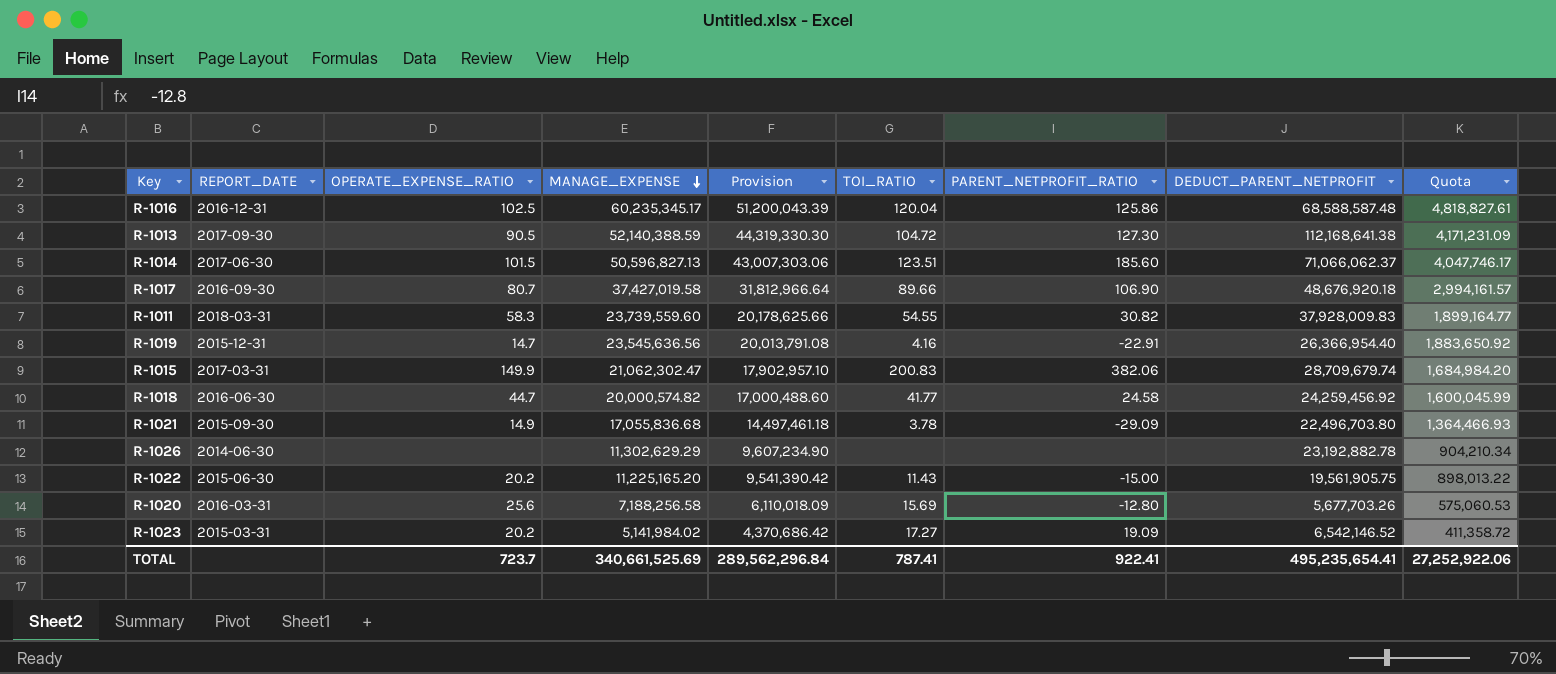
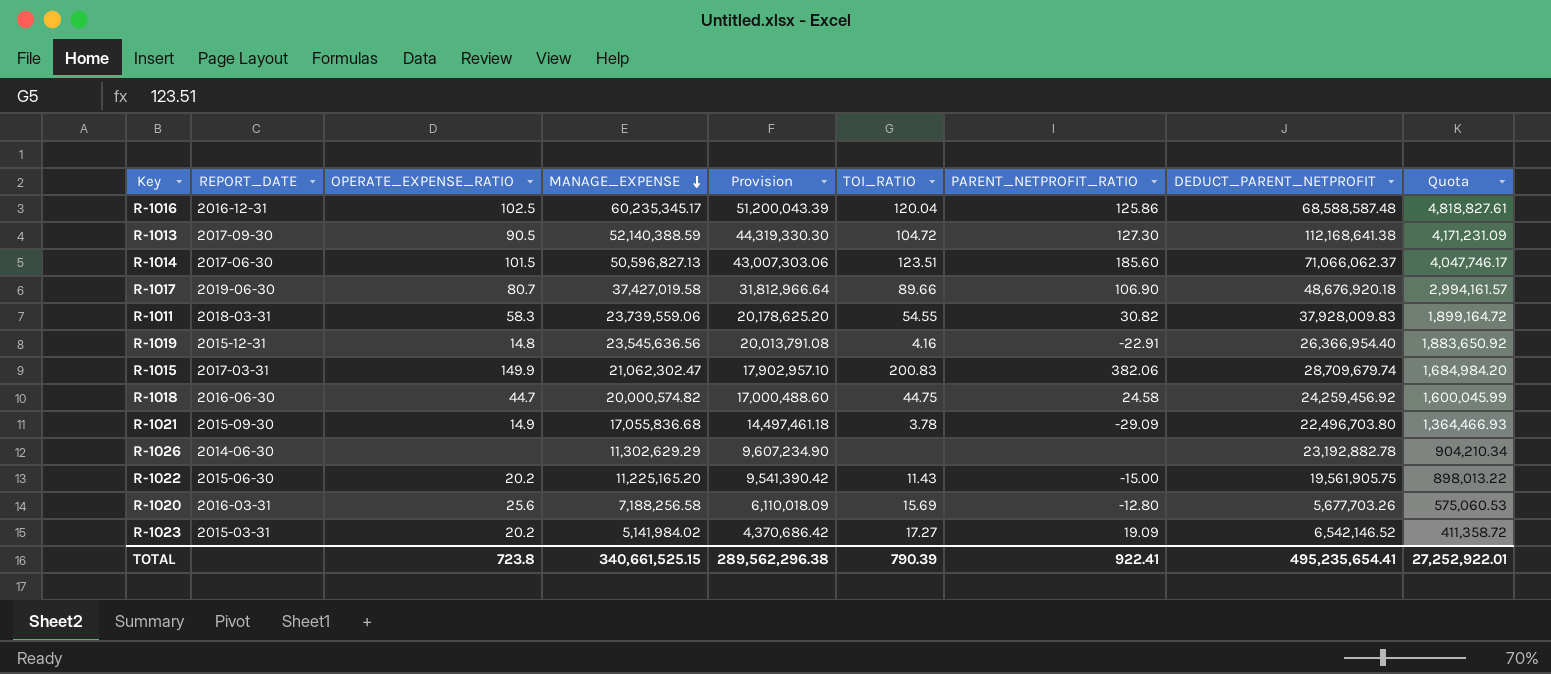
R-1017 | REPORT_DATE: 2016-09-30 -> 2019-06-30
R-1011 | MANAGE_EXPENSE: 23,739,559.60 -> 23,739,559.06
R-1011 | Provision: 20,178,625.66 -> 20,178,625.20
R-1011 | Quota: 1,899,164.77 -> 1,899,164.72
R-1019 | OPERATE_EXPENSE_RATIO: 14.7 -> 14.8
R-1018 | TOI_RATIO: 41.77 -> 44.75
TOTAL | OPERATE_EXPENSE_RATIO: 723.7 -> 723.8
TOTAL | MANAGE_EXPENSE: 340,661,525.69 -> 340,661,525.15
TOTAL | Provision: 289,562,296.84 -> 289,562,296.38
TOTAL | TOI_RATIO: 787.41 -> 790.39
TOTAL | Quota: 27,252,922.06 -> 27,252,922.01

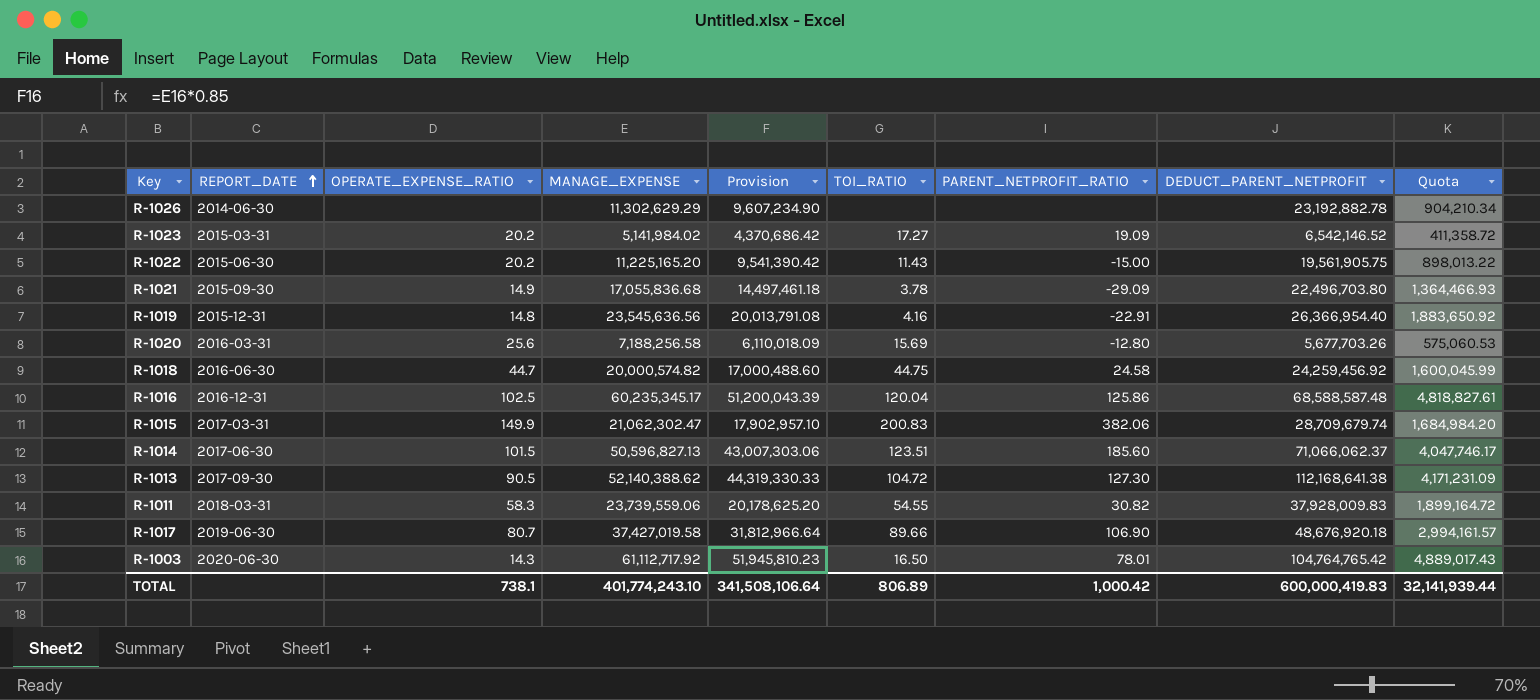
row order: MANAGE_EXPENSE descending -> REPORT_DATE ascending
R-1013 | MANAGE_EXPENSE: 52,140,388.59 -> 52,140,388.62
R-1013 | Provision: 44,319,330.30 -> 44,319,330.33
row R-1003: none -> 2020-06-30 | 14.3 | 61,112,717.92 | 51,945,810.23 | 16.50 | 78.01 | 104,764,765.42 | 4,889,017.43
TOTAL | OPERATE_EXPENSE_RATIO: 723.8 -> 738.1
TOTAL | MANAGE_EXPENSE: 340,661,525.15 -> 401,774,243.10
TOTAL | Provision: 289,562,296.38 -> 341,508,106.64
TOTAL | TOI_RATIO: 790.39 -> 806.89
TOTAL | PARENT_NETPROFIT_RATIO: 922.41 -> 1,000.42
TOTAL | DEDUCT_PARENT_NETPROFIT: 495,235,654.41 -> 600,000,419.83
TOTAL | Quota: 27,252,922.01 -> 32,141,939.44

